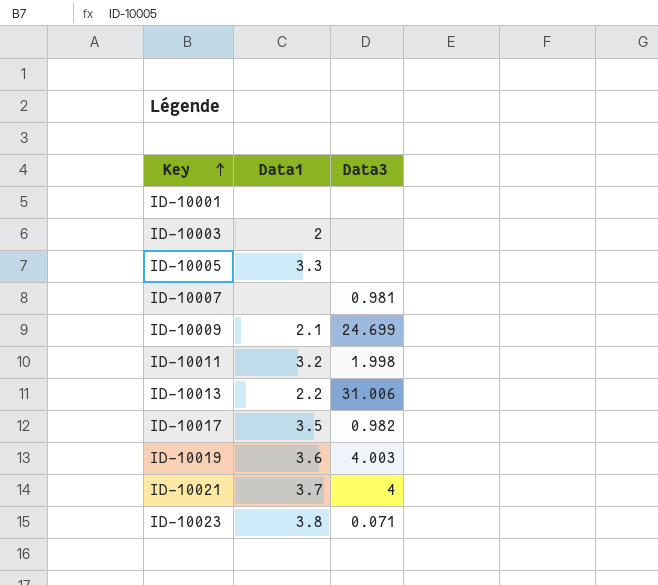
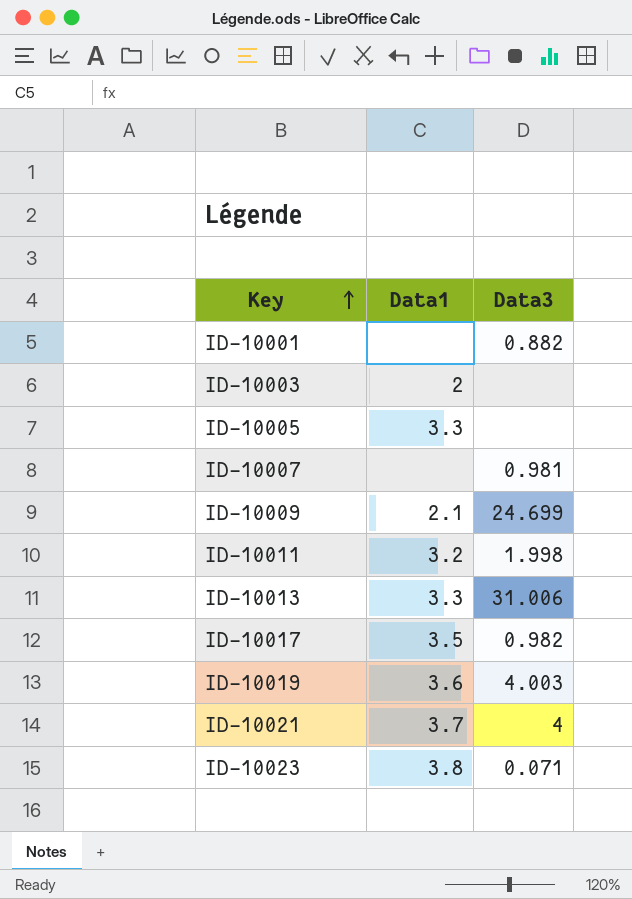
ID-10001 | Data3: none -> 0.882
ID-10013 | Data1: 2.2 -> 3.3

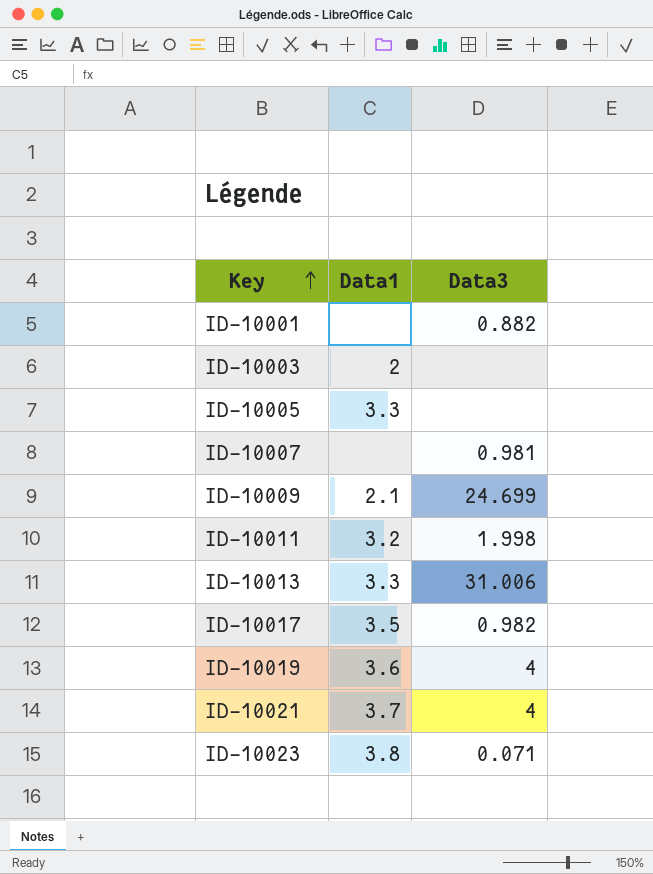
ID-10019 | Data3: 4.003 -> 4

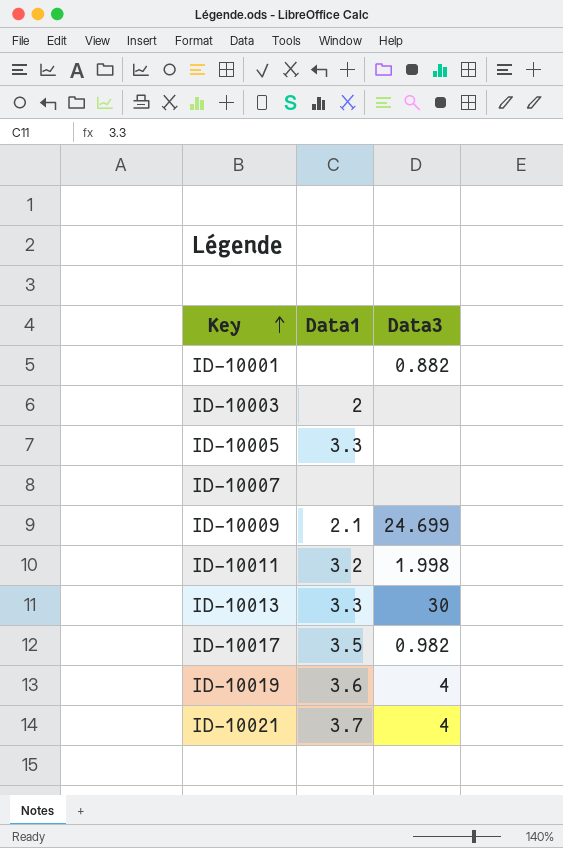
row ID-10023: 3.8 | 0.071 -> none
ID-10007 | Data3: 0.981 -> none
ID-10013 | Data3: 31.006 -> 30

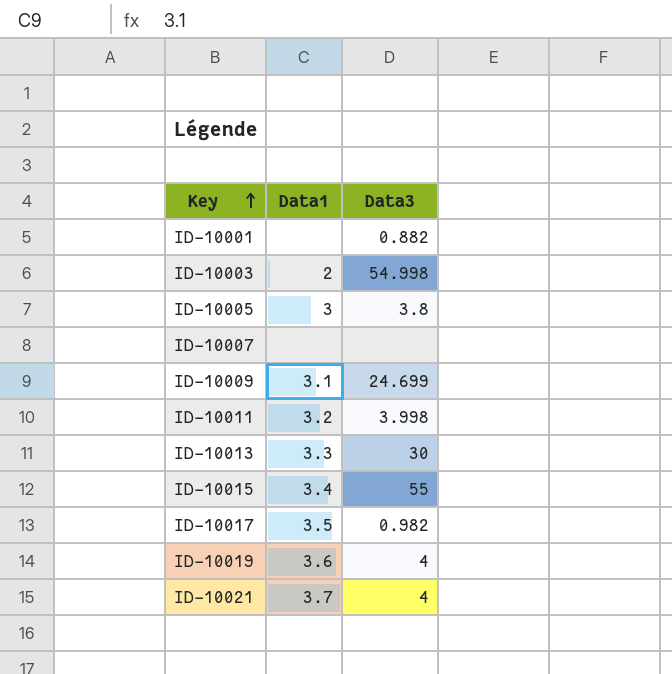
ID-10003 | Data3: none -> 54.998
ID-10005 | Data1: 3.3 -> 3
ID-10005 | Data3: none -> 3.8
ID-10009 | Data1: 2.1 -> 3.1
ID-10011 | Data3: 1.998 -> 3.998
row ID-10015: none -> 3.4 | 55

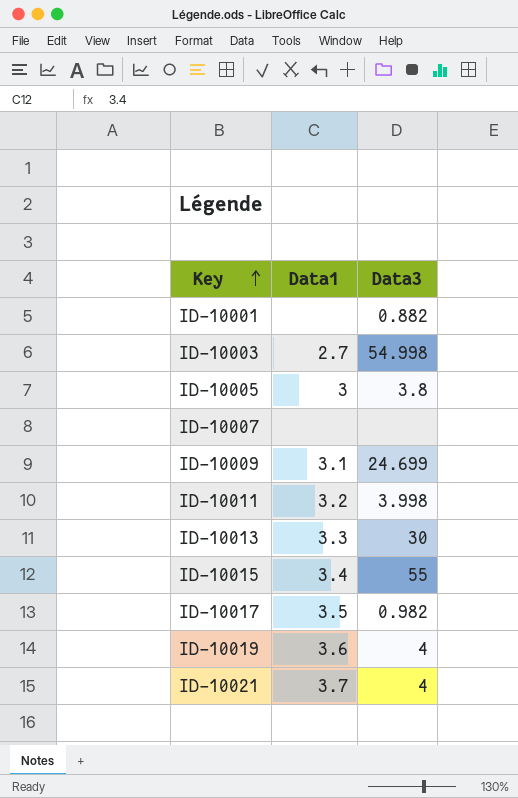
ID-10003 | Data1: 2 -> 2.7

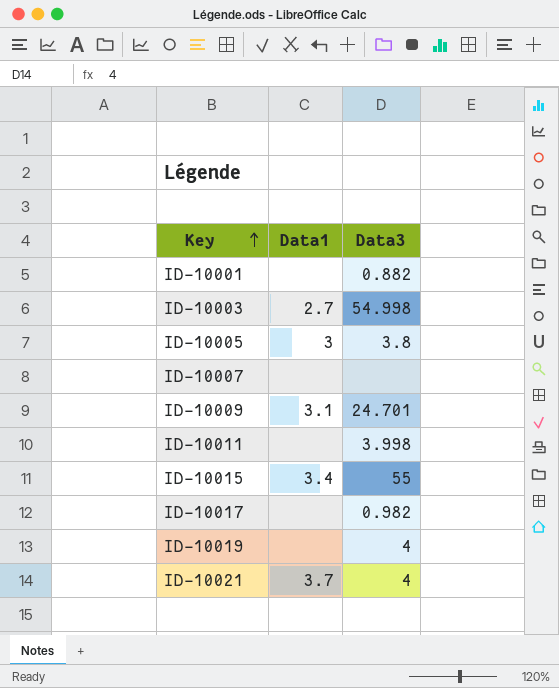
row ID-10013: 3.3 | 30 -> none
ID-10009 | Data3: 24.699 -> 24.701
ID-10011 | Data1: 3.2 -> none
ID-10017 | Data1: 3.5 -> none
ID-10019 | Data1: 3.6 -> none

